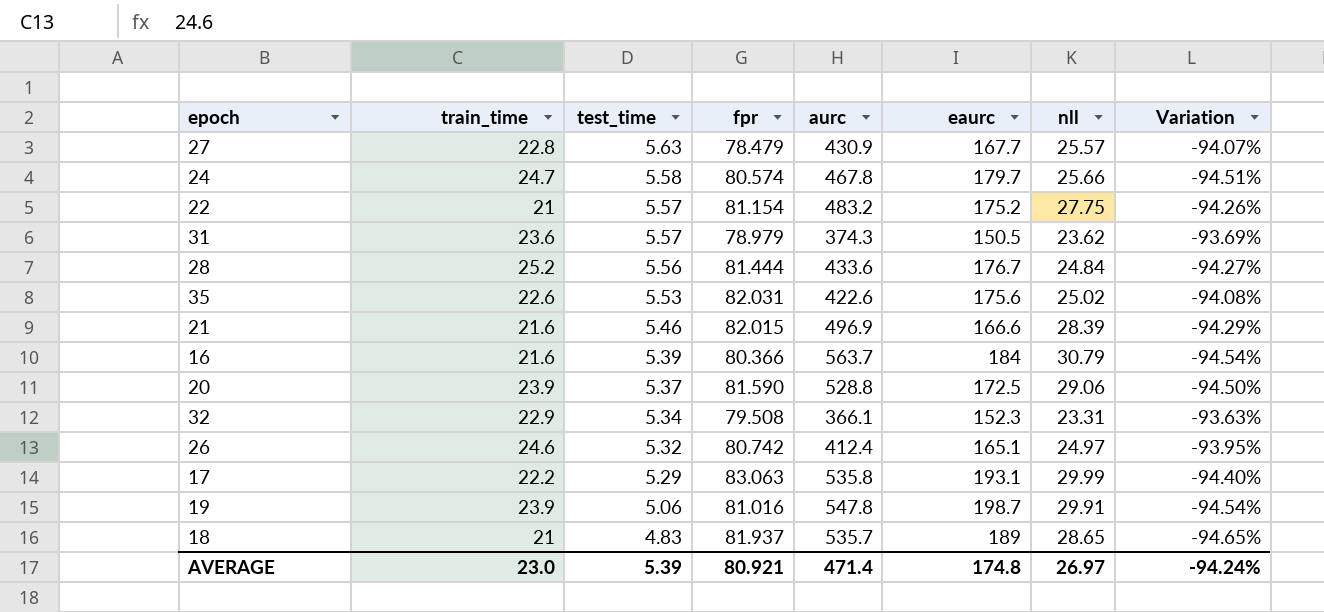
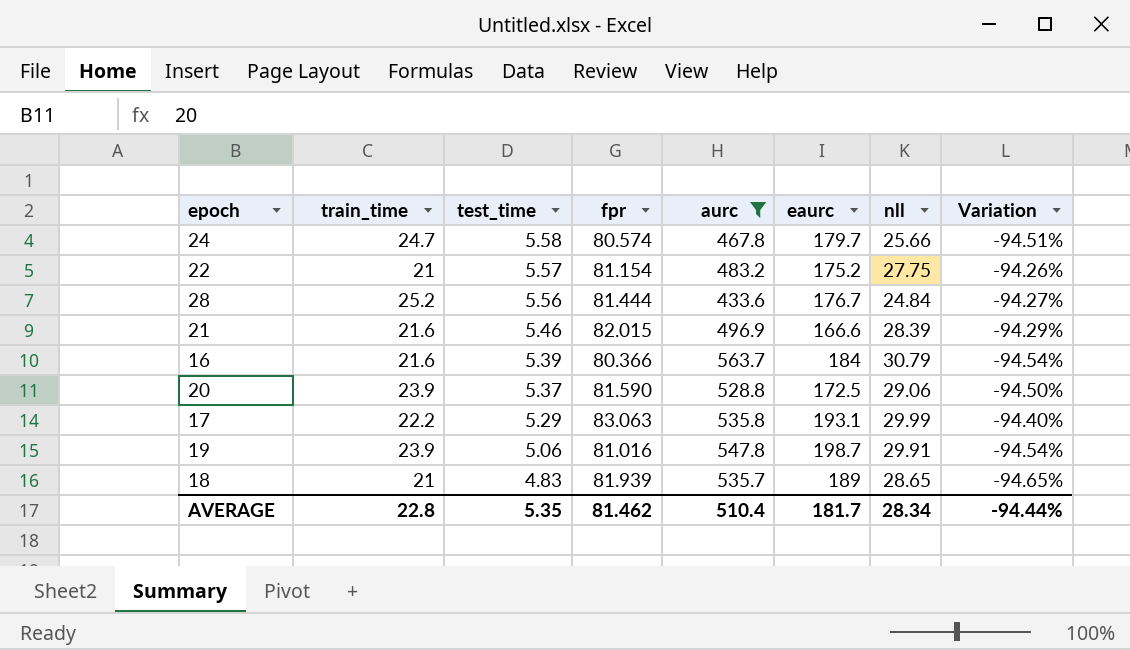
filter: none -> aurc >= 433.6
18 | fpr: 81.937 -> 81.939
AVERAGE | train_time: 23.0 -> 22.8
AVERAGE | test_time: 5.39 -> 5.35
AVERAGE | fpr: 80.921 -> 81.462
AVERAGE | aurc: 471.4 -> 510.4
AVERAGE | eaurc: 174.8 -> 181.7
AVERAGE | nll: 26.97 -> 28.34
AVERAGE | Variation: -94.24% -> -94.44%

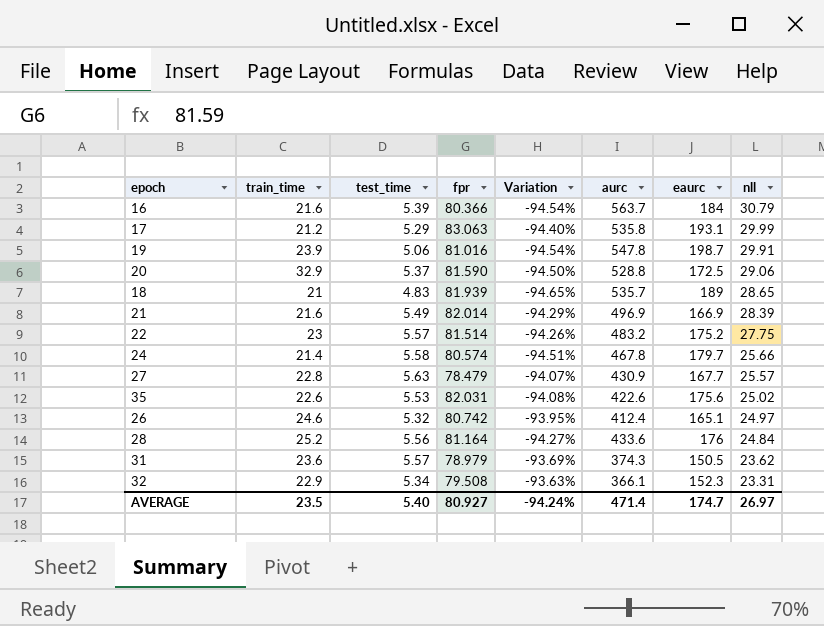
filter: aurc >= 433.6 -> none
row order: test_time descending -> nll descending
column Variation | position: 8 -> 5
17 | train_time: 22.2 -> 21.2
20 | train_time: 23.9 -> 32.9
21 | test_time: 5.46 -> 5.49
21 | fpr: 82.015 -> 82.014
21 | eaurc: 166.6 -> 166.9
22 | train_time: 21 -> 23
22 | fpr: 81.154 -> 81.514
24 | train_time: 24.7 -> 21.4
28 | fpr: 81.444 -> 81.164
28 | eaurc: 176.7 -> 176
AVERAGE | train_time: 22.8 -> 23.5
AVERAGE | test_time: 5.35 -> 5.40
AVERAGE | fpr: 81.462 -> 80.927
AVERAGE | Variation: -94.44% -> -94.24%
AVERAGE | aurc: 510.4 -> 471.4
AVERAGE | eaurc: 181.7 -> 174.7
AVERAGE | nll: 28.34 -> 26.97

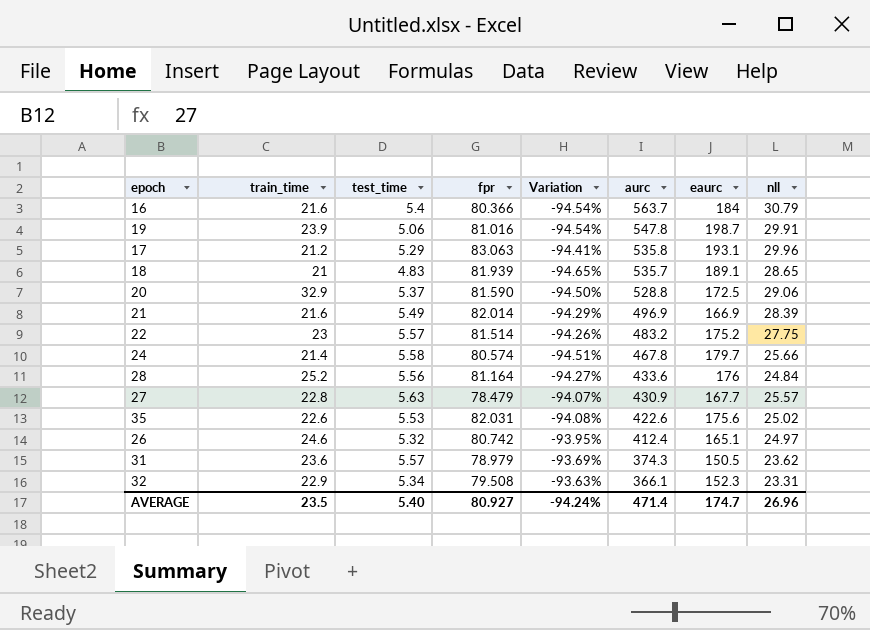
row order: nll descending -> aurc descending
16 | test_time: 5.39 -> 5.4
17 | Variation: -94.40% -> -94.41%
17 | nll: 29.99 -> 29.96
18 | eaurc: 189 -> 189.1
AVERAGE | nll: 26.97 -> 26.96

